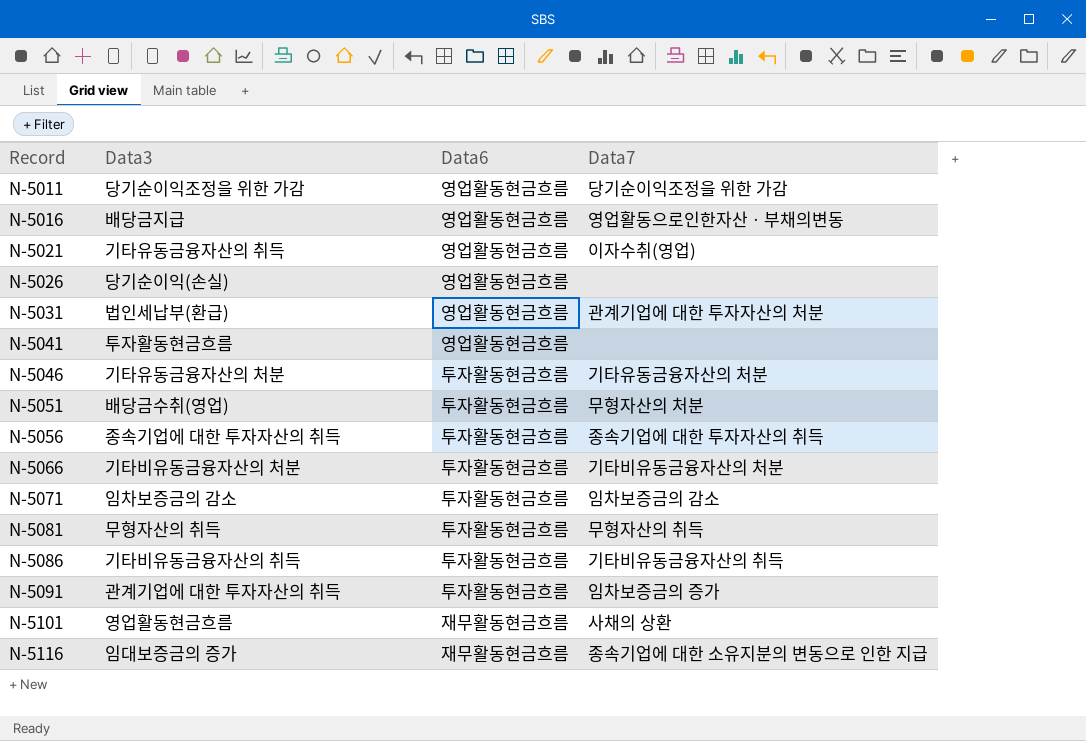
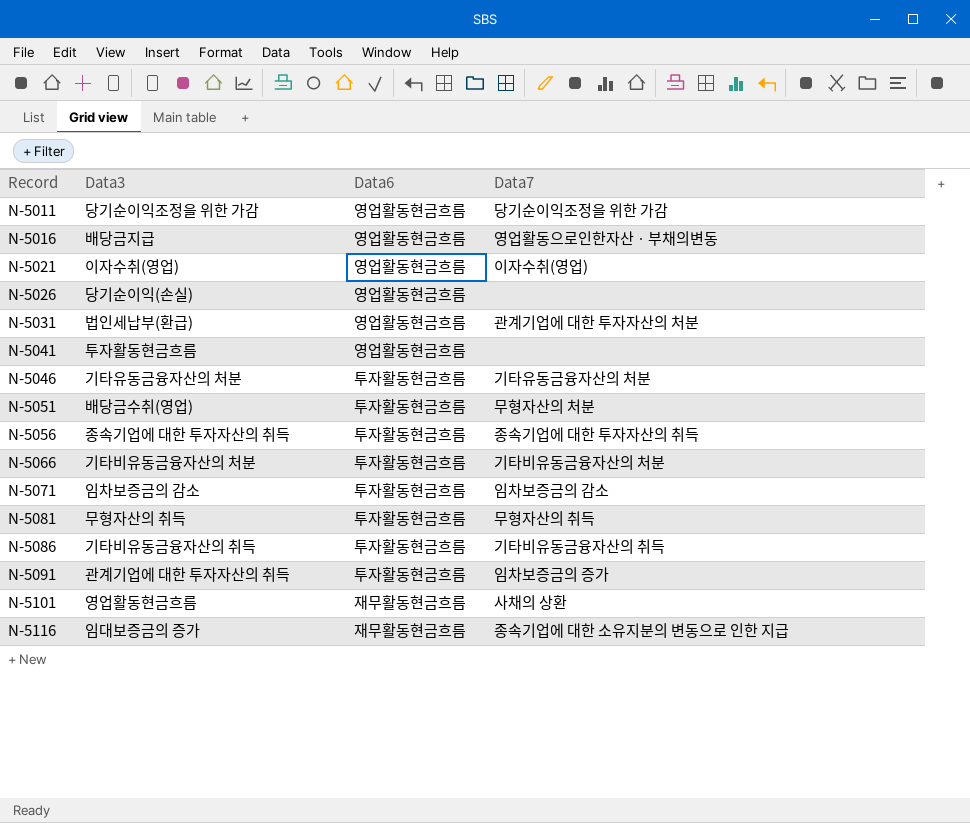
N-5021 | Data3: 기타유동금융자산의 취득 -> 이자수취(영업)

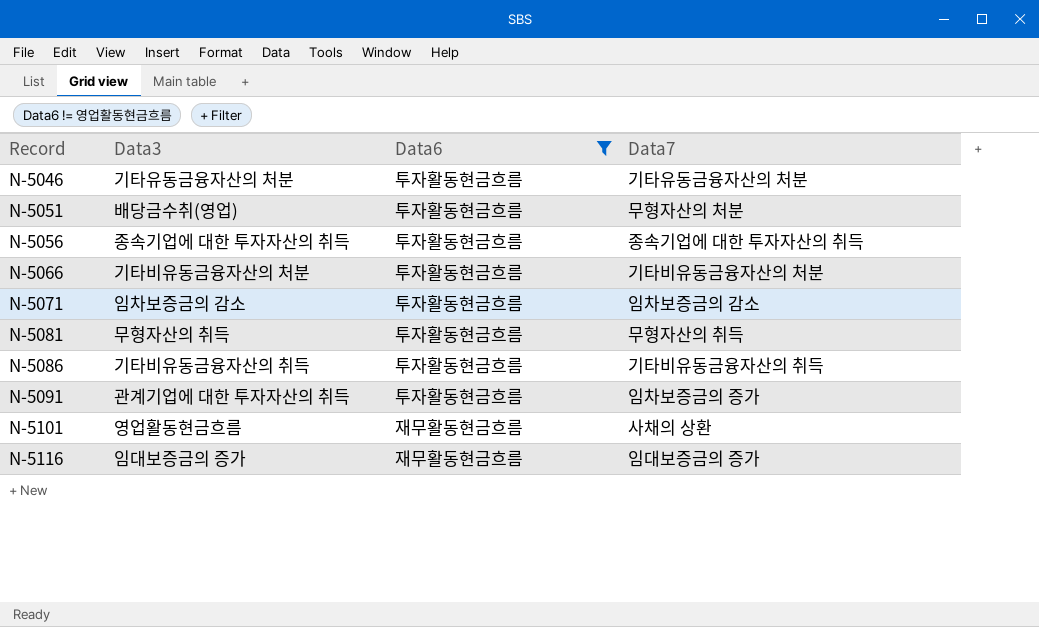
filter: none -> Data6 != 영업활동현금흐름
N-5116 | Data7: 종속기업에 대한 소유지분의 변동으로 인한 지급 -> 임대보증금의 증가

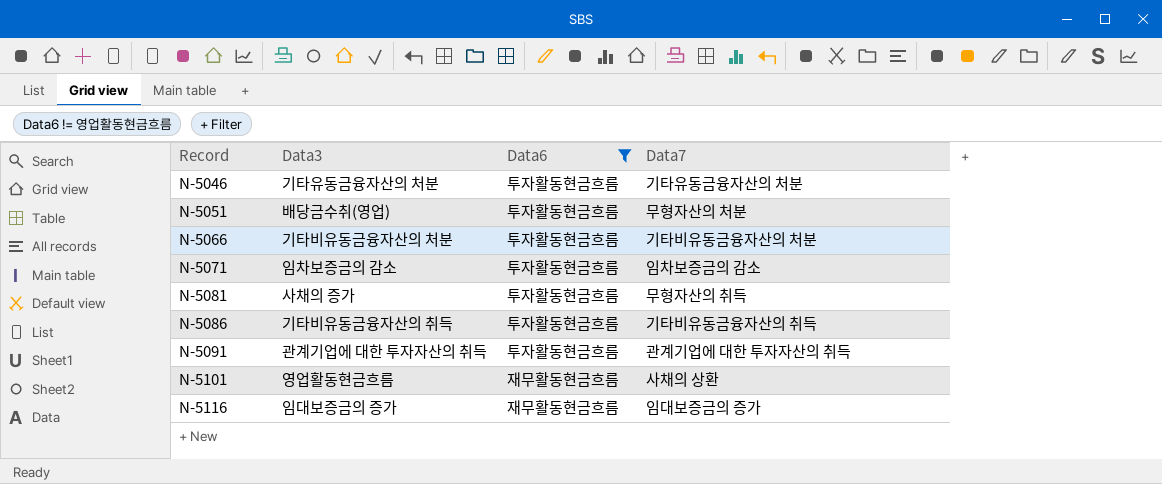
row N-5056: 종속기업에 대한 투자자산의 취득 | 투자활동현금흐름 | 종속기업에 대한 투자자산의 취득 -> none
N-5081 | Data3: 무형자산의 취득 -> 사채의 증가
N-5091 | Data7: 임차보증금의 증가 -> 관계기업에 대한 투자자산의 취득

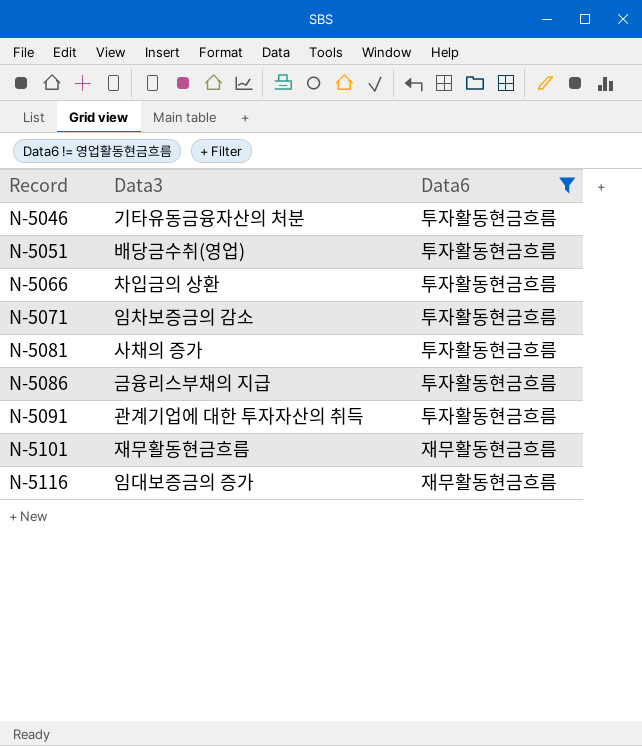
column Data7 | position: 4 -> none
N-5066 | Data3: 기타비유동금융자산의 처분 -> 차입금의 상환
N-5086 | Data3: 기타비유동금융자산의 취득 -> 금융리스부채의 지급
N-5101 | Data3: 영업활동현금흐름 -> 재무활동현금흐름

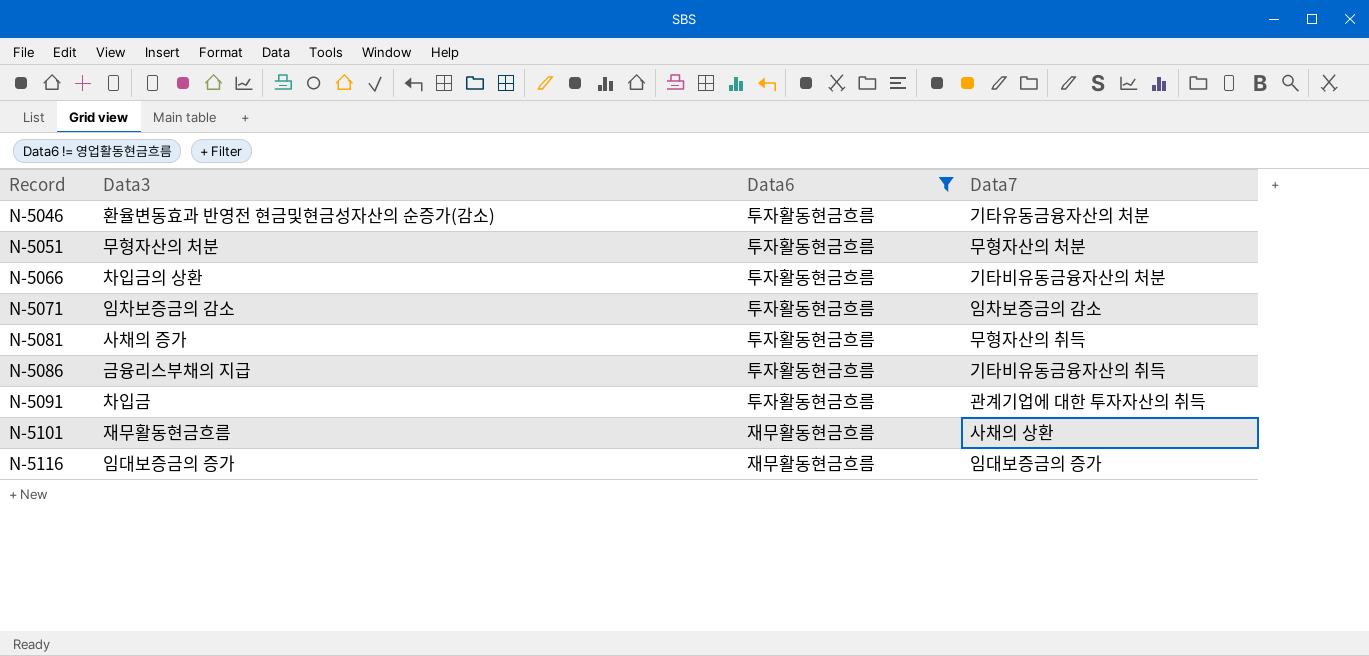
column Data7 | position: none -> 4
N-5046 | Data3: 기타유동금융자산의 처분 -> 환율변동효과 반영전 현금및현금성자산의 순증가(감소)
N-5051 | Data3: 배당금수취(영업) -> 무형자산의 처분
N-5091 | Data3: 관계기업에 대한 투자자산의 취득 -> 차입금

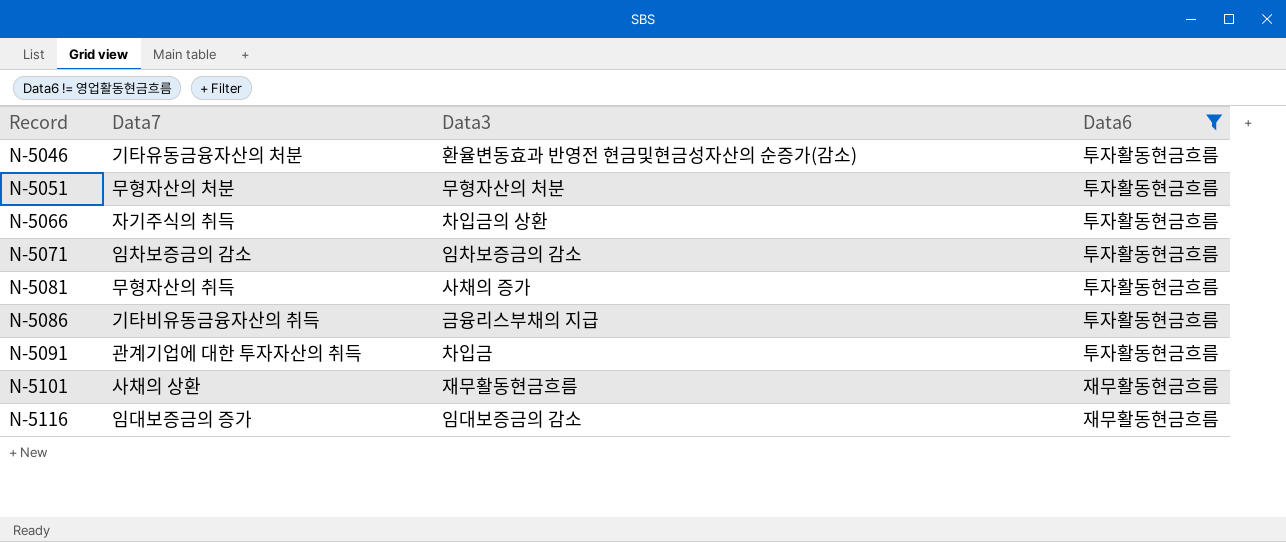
column Data7 | position: 4 -> 2
N-5066 | Data7: 기타비유동금융자산의 처분 -> 자기주식의 취득
N-5116 | Data3: 임대보증금의 증가 -> 임대보증금의 감소

